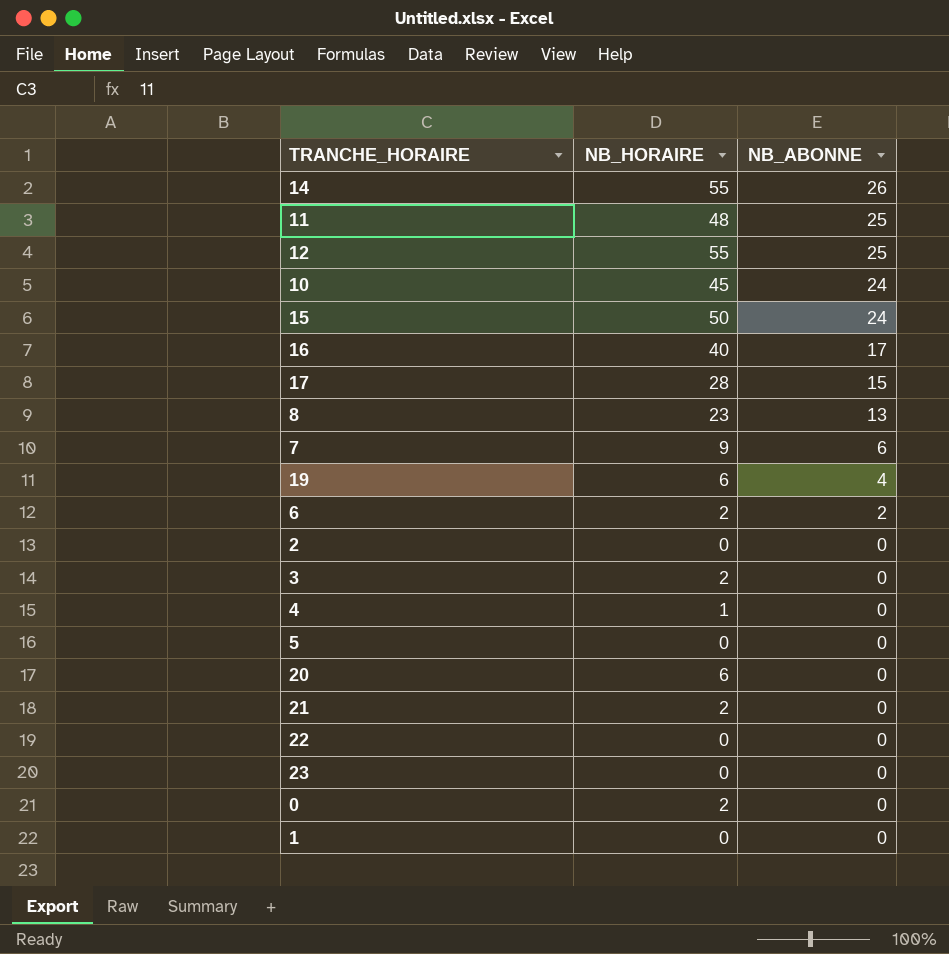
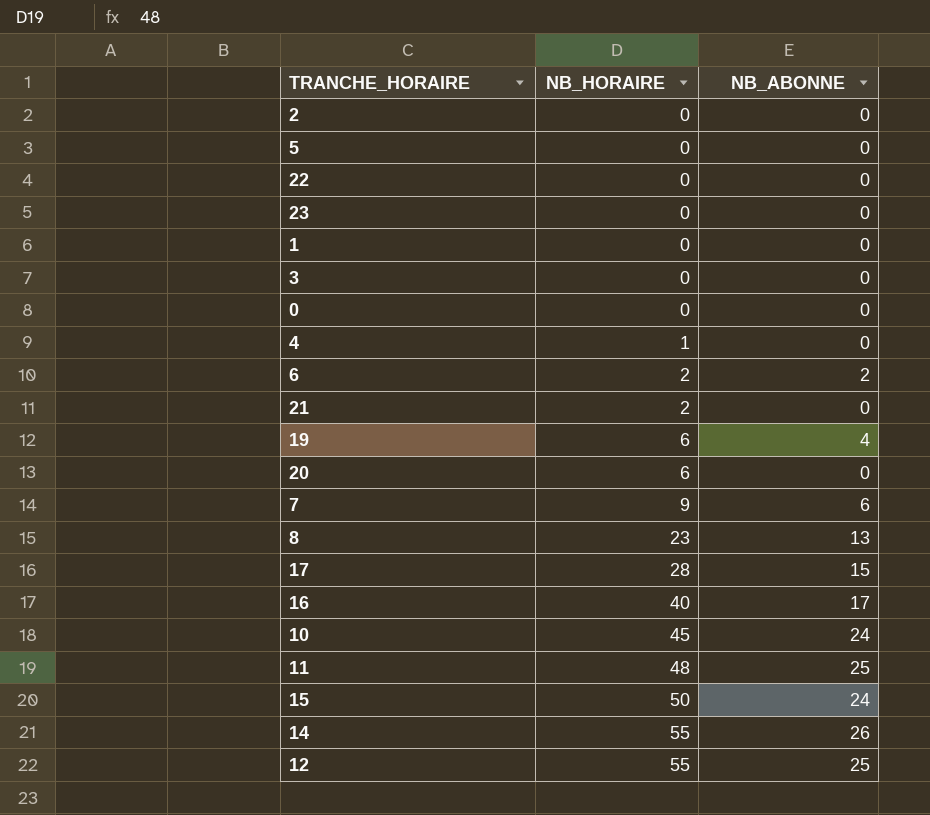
row order: NB_ABONNE descending -> NB_HORAIRE ascending
3 | NB_HORAIRE: 2 -> 0
0 | NB_HORAIRE: 2 -> 0

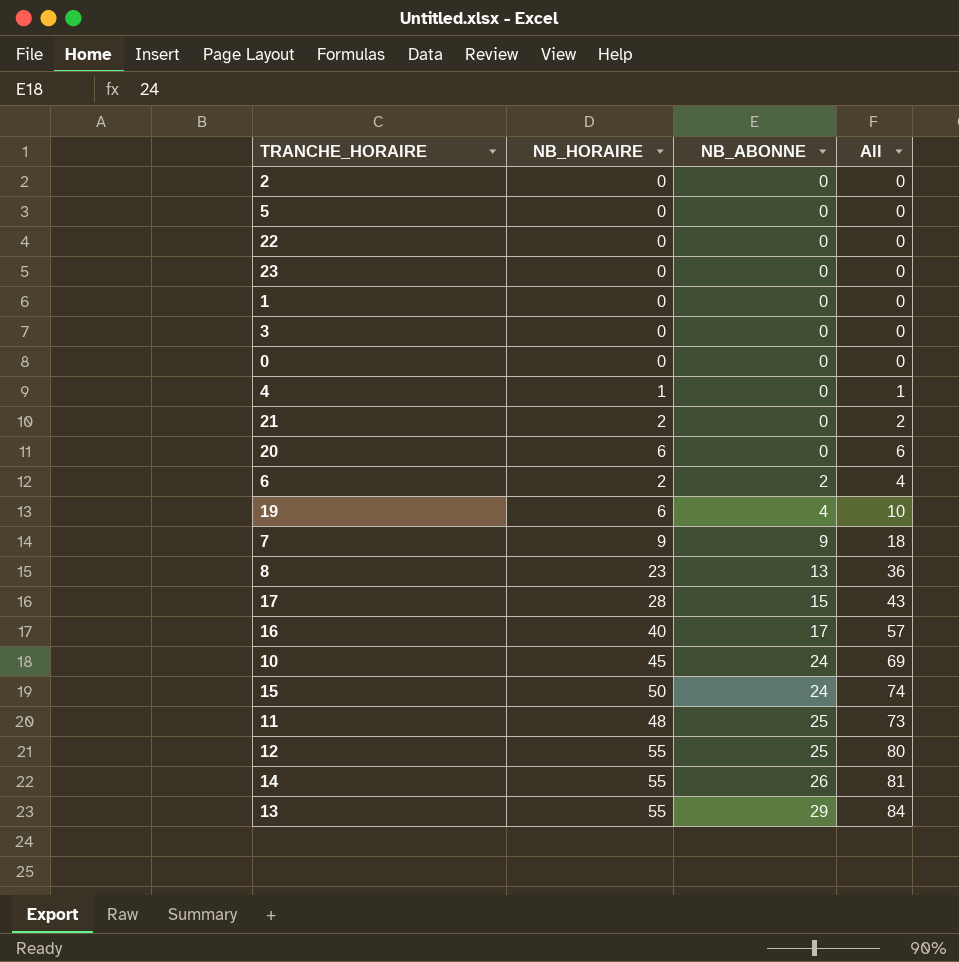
row order: NB_HORAIRE ascending -> NB_ABONNE ascending
column All | formula: none -> [NB_HORAIRE] + [NB_ABONNE]
7 | NB_ABONNE: 6 -> 9
row 13: none -> 55 | 29 | 84

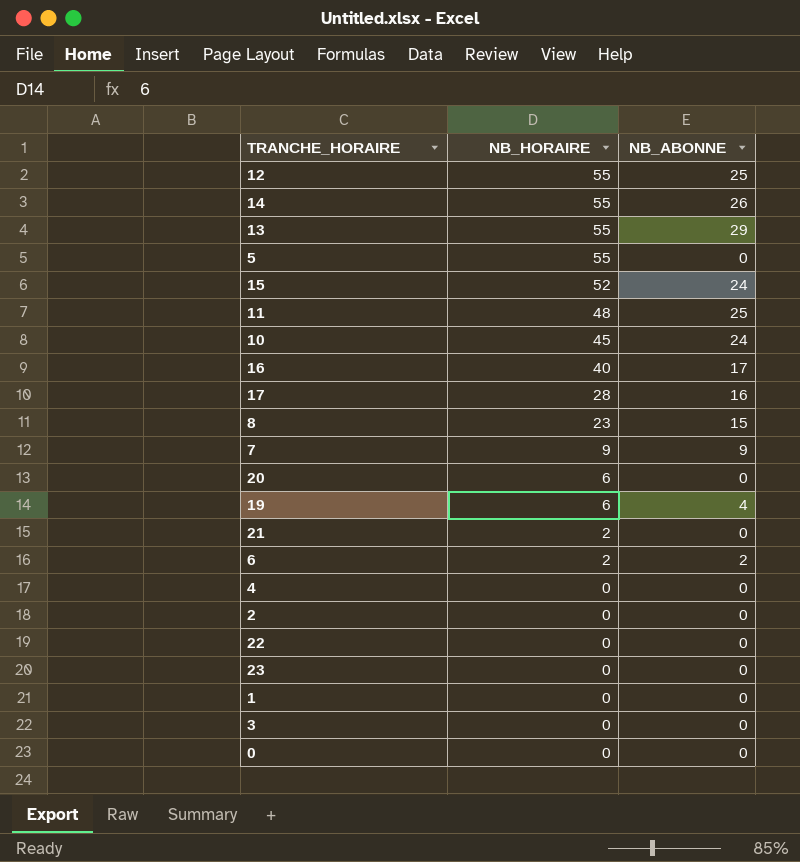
row order: NB_ABONNE ascending -> NB_HORAIRE descending
column All | formula: [NB_HORAIRE] + [NB_ABONNE] -> none
5 | NB_HORAIRE: 0 -> 55
15 | NB_HORAIRE: 50 -> 52
17 | NB_ABONNE: 15 -> 16
8 | NB_ABONNE: 13 -> 15
4 | NB_HORAIRE: 1 -> 0

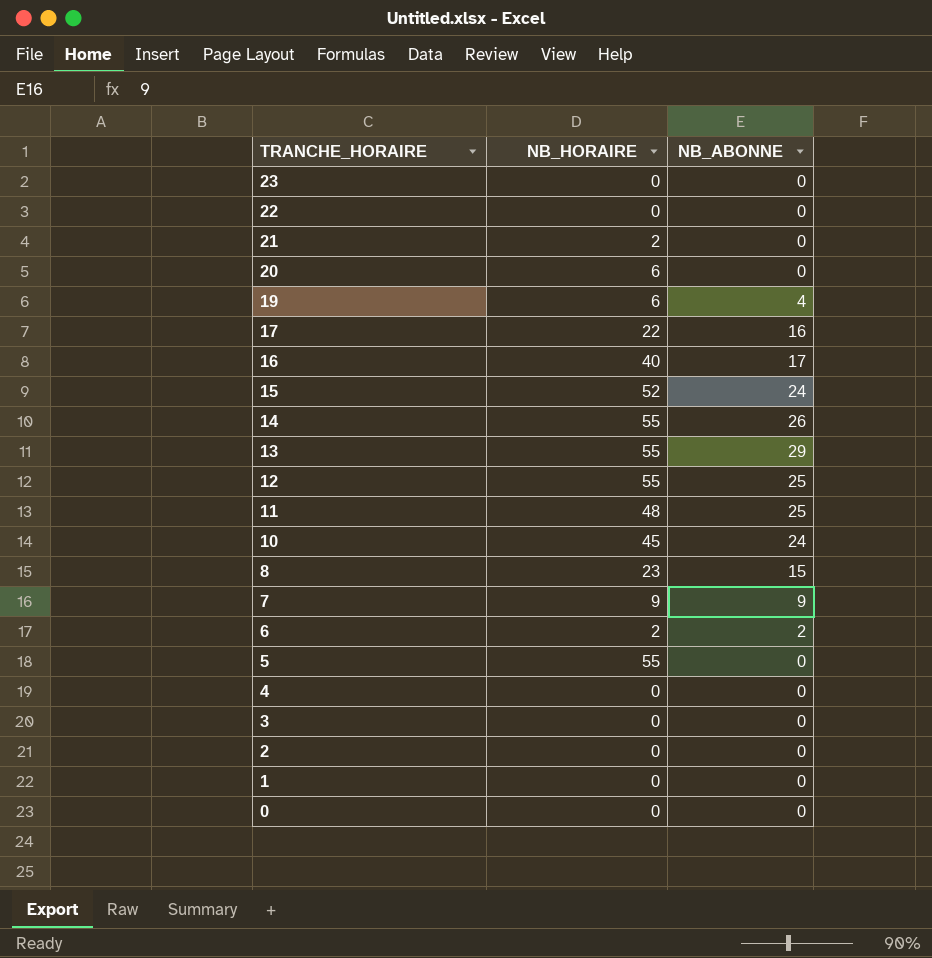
row order: NB_HORAIRE descending -> TRANCHE_HORAIRE descending
17 | NB_HORAIRE: 28 -> 22

